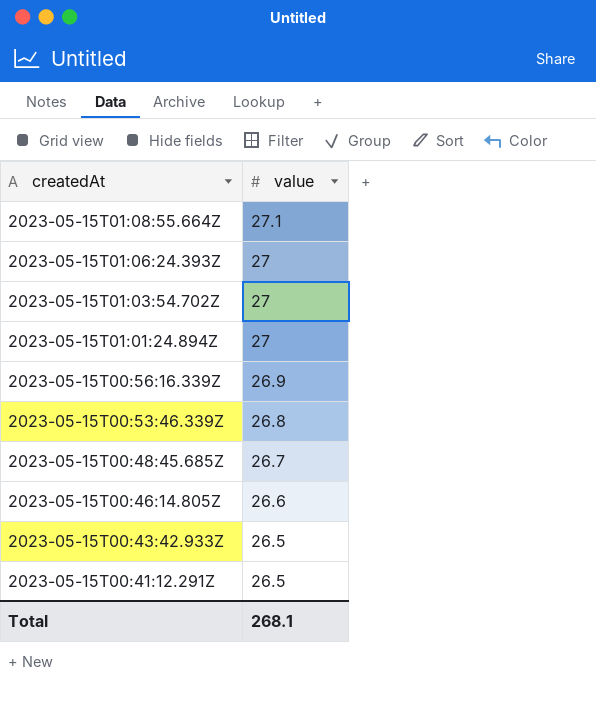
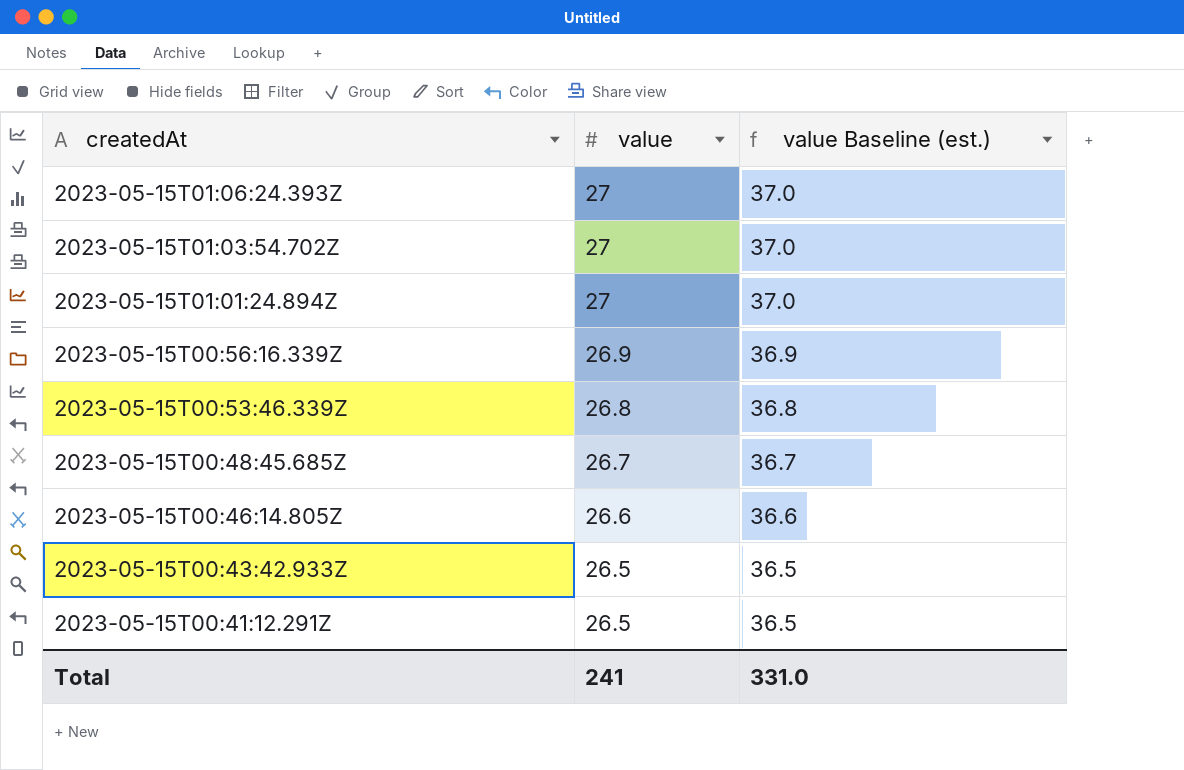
column value Baseline (est.) | formula: none -> [value] + 10
row 2023-05-15T01:08:55.664Z: 27.1 -> none
Total | value: 268.1 -> 241

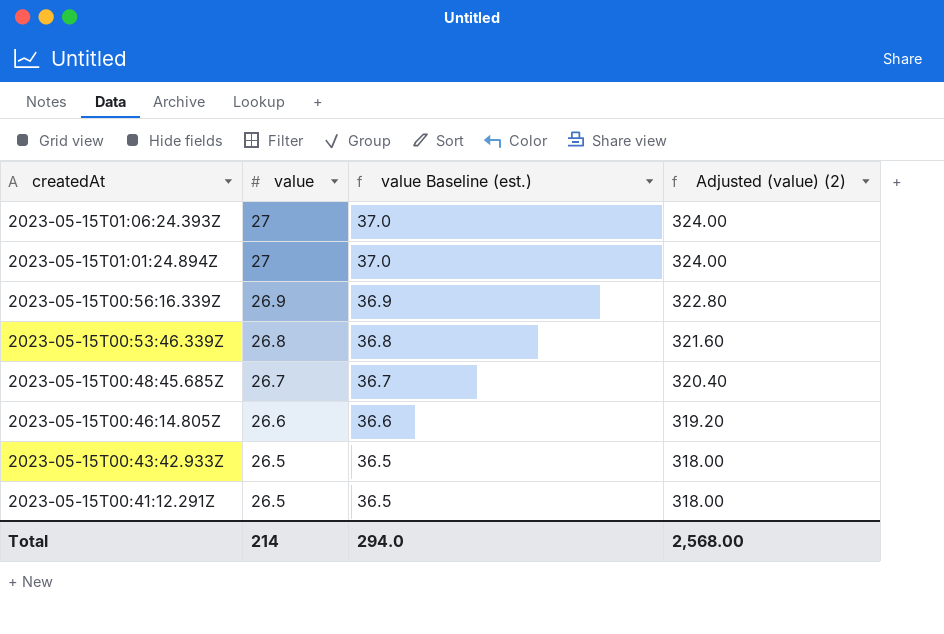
column Adjusted (value) (2) | formula: none -> [value] * 12
row 2023-05-15T01:03:54.702Z: 27 | 37.0 -> none
Total | value: 241 -> 214
Total | value Baseline (est.): 331.0 -> 294.0

